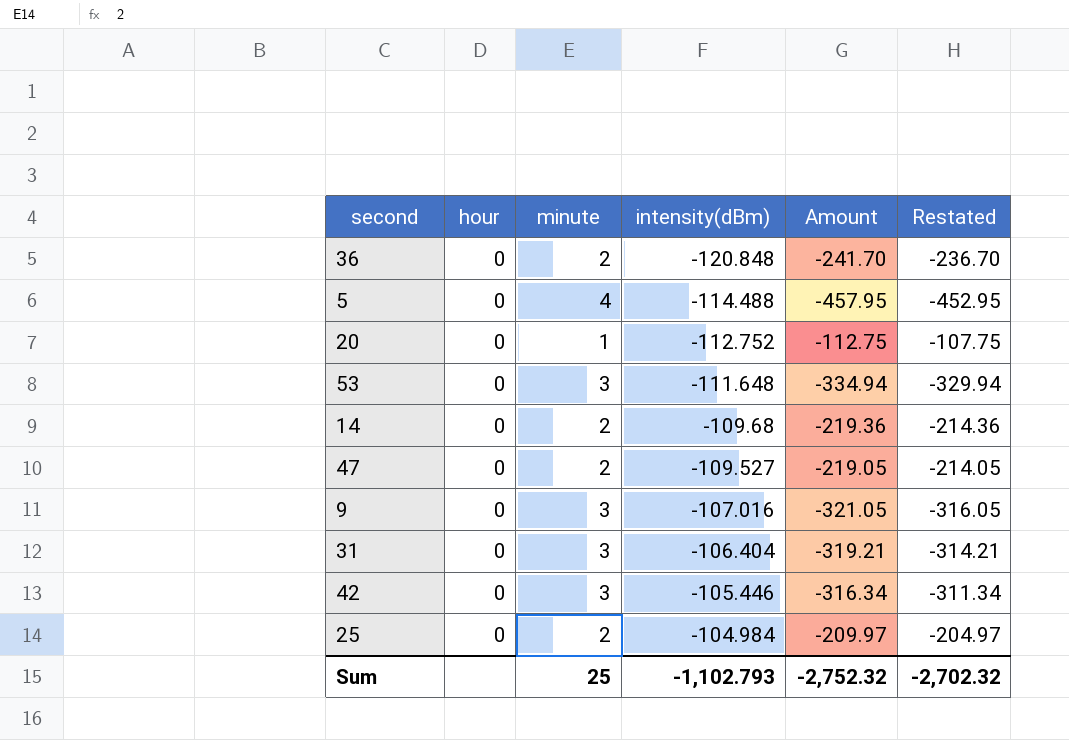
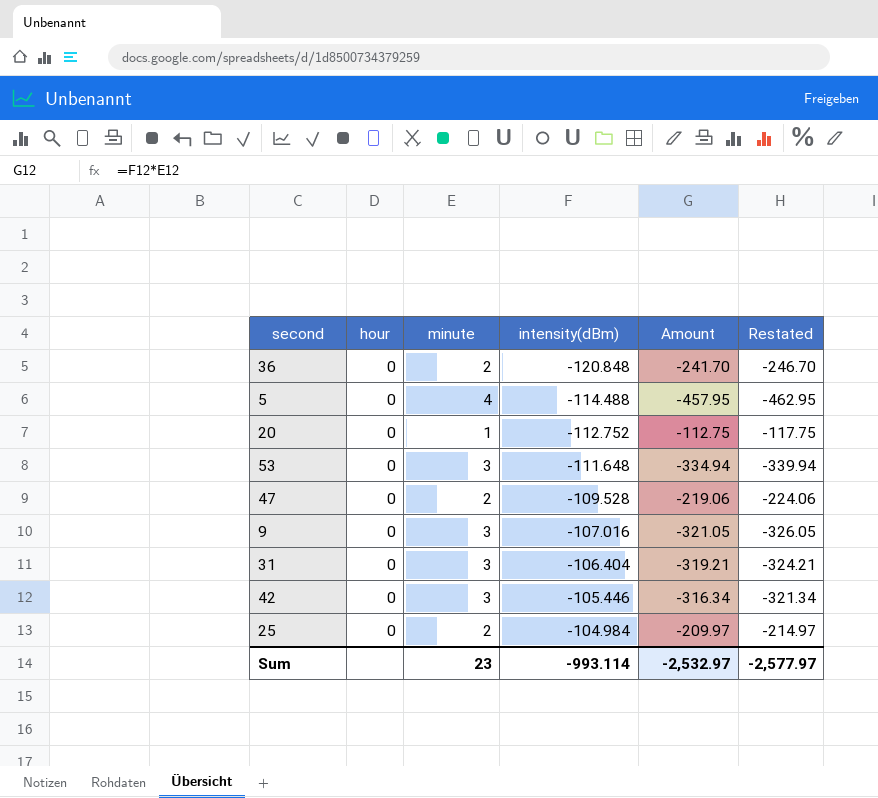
column Restated | formula: [Amount] + 5 -> [Amount] - 5
row 14: 0 | 2 | -109.68 | -219.36 | -214.36 -> none
47 | intensity(dBm): -109.527 -> -109.528
47 | Amount: -219.05 -> -219.06
Sum | minute: 25 -> 23
Sum | intensity(dBm): -1,102.793 -> -993.114
Sum | Amount: -2,752.32 -> -2,532.97
Sum | Restated: -2,702.32 -> -2,577.97

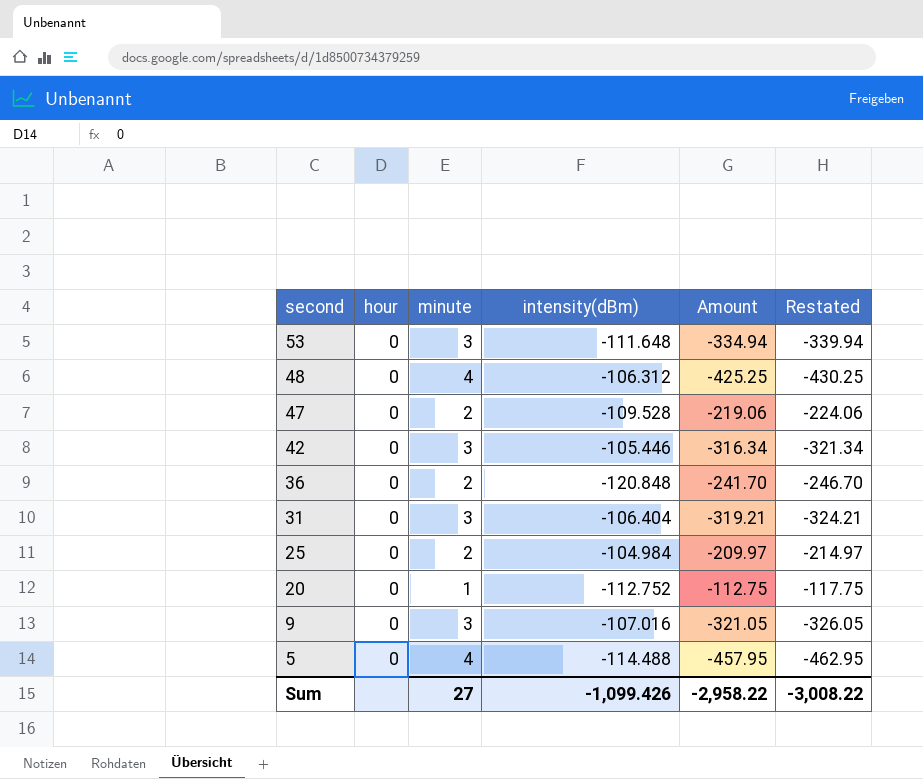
row order: intensity(dBm) ascending -> second descending
row 48: none -> 0 | 4 | -106.312 | -425.25 | -430.25
Sum | minute: 23 -> 27
Sum | intensity(dBm): -993.114 -> -1,099.426
Sum | Amount: -2,532.97 -> -2,958.22
Sum | Restated: -2,577.97 -> -3,008.22

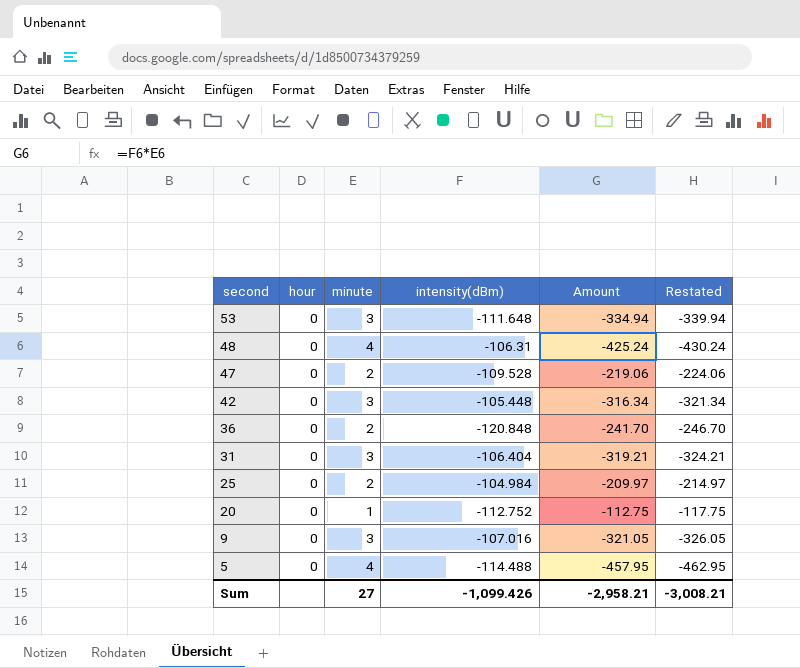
48 | intensity(dBm): -106.312 -> -106.31
48 | Amount: -425.25 -> -425.24
48 | Restated: -430.25 -> -430.24
42 | intensity(dBm): -105.446 -> -105.448
Sum | Amount: -2,958.22 -> -2,958.21
Sum | Restated: -3,008.22 -> -3,008.21

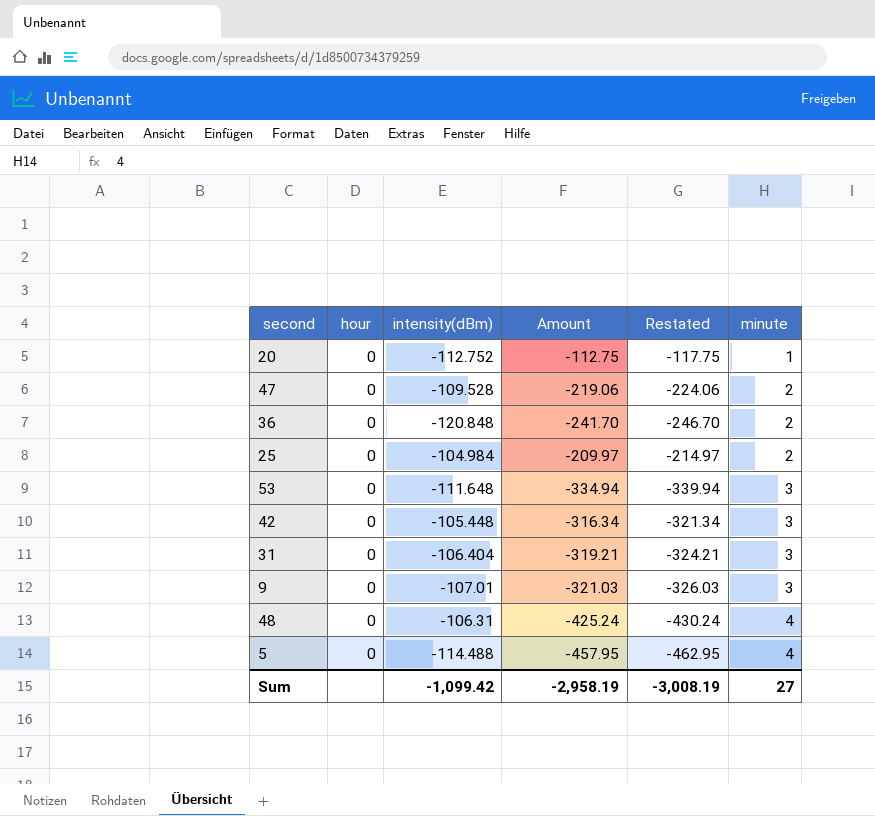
row order: second descending -> minute ascending
column minute | position: 3 -> 6
9 | intensity(dBm): -107.016 -> -107.01
9 | Amount: -321.05 -> -321.03
9 | Restated: -326.05 -> -326.03
Sum | intensity(dBm): -1,099.426 -> -1,099.42
Sum | Amount: -2,958.21 -> -2,958.19
Sum | Restated: -3,008.21 -> -3,008.19

